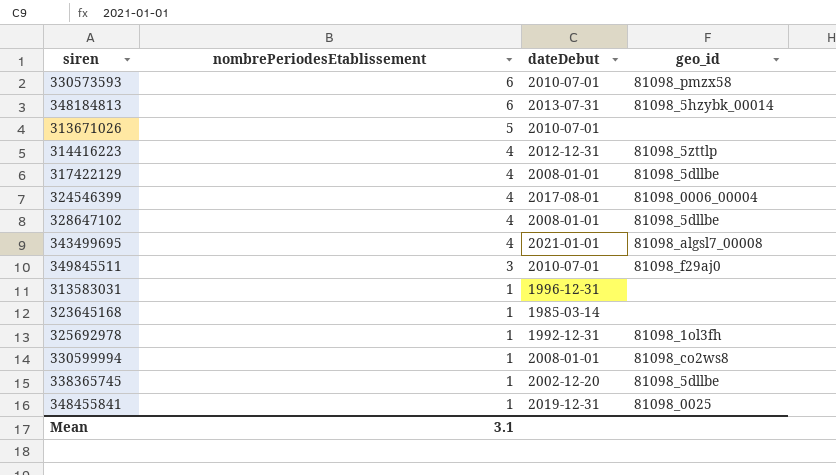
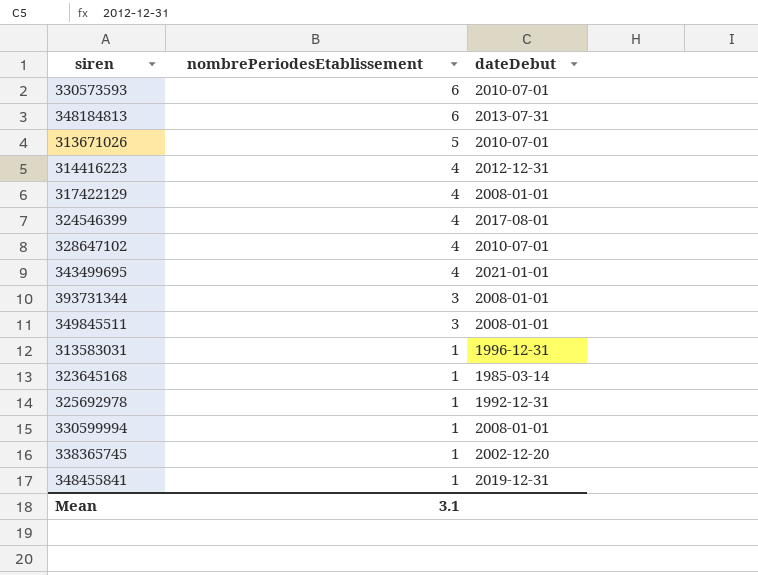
column geo_id | position: 4 -> none
328647102 | dateDebut: 2008-01-01 -> 2010-07-01
row 393731344: none -> 3 | 2008-01-01
349845511 | dateDebut: 2010-07-01 -> 2008-01-01

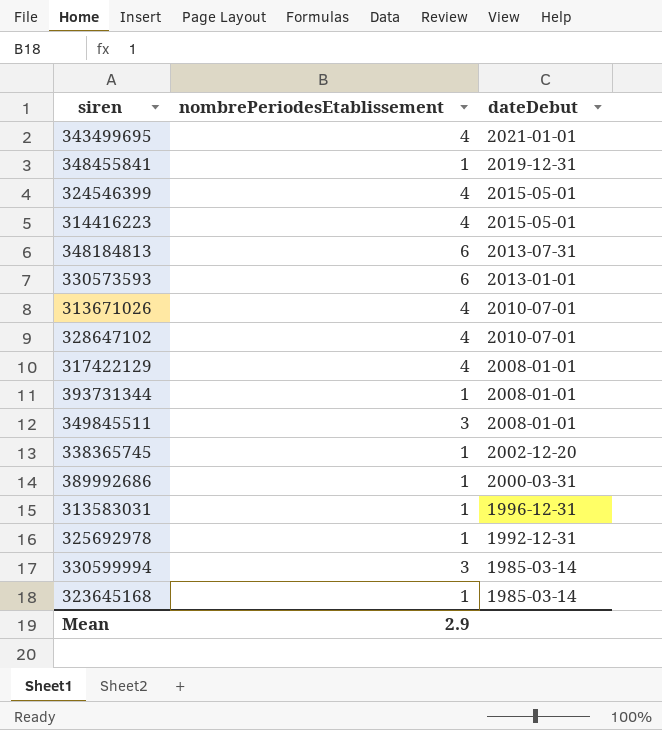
row order: nombrePeriodesEtablissement descending -> dateDebut descending
324546399 | dateDebut: 2017-08-01 -> 2015-05-01
314416223 | dateDebut: 2012-12-31 -> 2015-05-01
330573593 | dateDebut: 2010-07-01 -> 2013-01-01
313671026 | nombrePeriodesEtablissement: 5 -> 4
393731344 | nombrePeriodesEtablissement: 3 -> 1
row 389992686: none -> 1 | 2000-03-31
330599994 | nombrePeriodesEtablissement: 1 -> 3
330599994 | dateDebut: 2008-01-01 -> 1985-03-14
Mean | nombrePeriodesEtablissement: 3.1 -> 2.9

